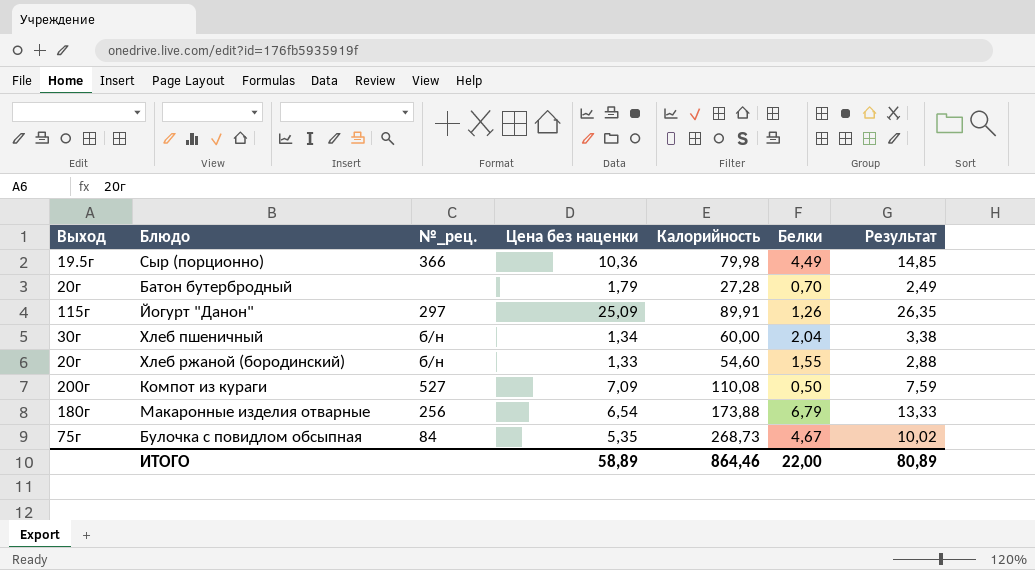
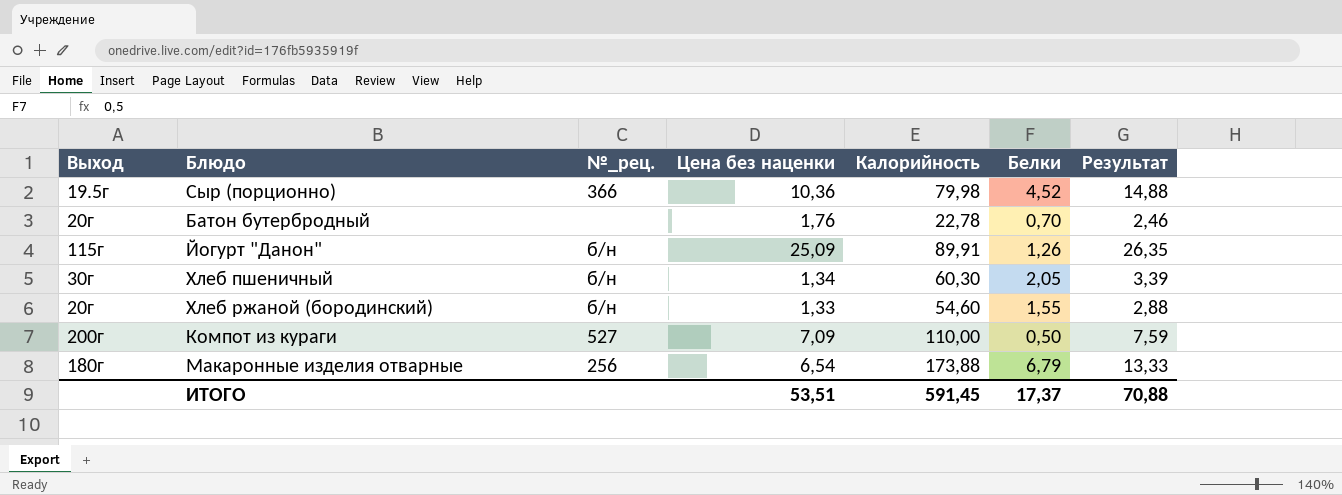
row Булочка с повидлом обсыпная: 75г | 84 | 5,35 | 268,73 | 4,67 | 10,02 -> none
Сыр (порционно) | Белки: 4,49 -> 4,52
Сыр (порционно) | Результат: 14,85 -> 14,88
Батон бутербродный | Цена без наценки: 1,79 -> 1,76
Батон бутербродный | Калорийность: 27,28 -> 22,78
Батон бутербродный | Результат: 2,49 -> 2,46
Йогурт "Данон" | №_рец.: 297 -> б/н
Хлеб пшеничный | Калорийность: 60,00 -> 60,30
Хлеб пшеничный | Белки: 2,04 -> 2,05
Хлеб пшеничный | Результат: 3,38 -> 3,39
Компот из кураги | Калорийность: 110,08 -> 110,00
ИТОГО | Цена без наценки: 58,89 -> 53,51
ИТОГО | Калорийность: 864,46 -> 591,45
ИТОГО | Белки: 22,00 -> 17,37
ИТОГО | Результат: 80,89 -> 70,88

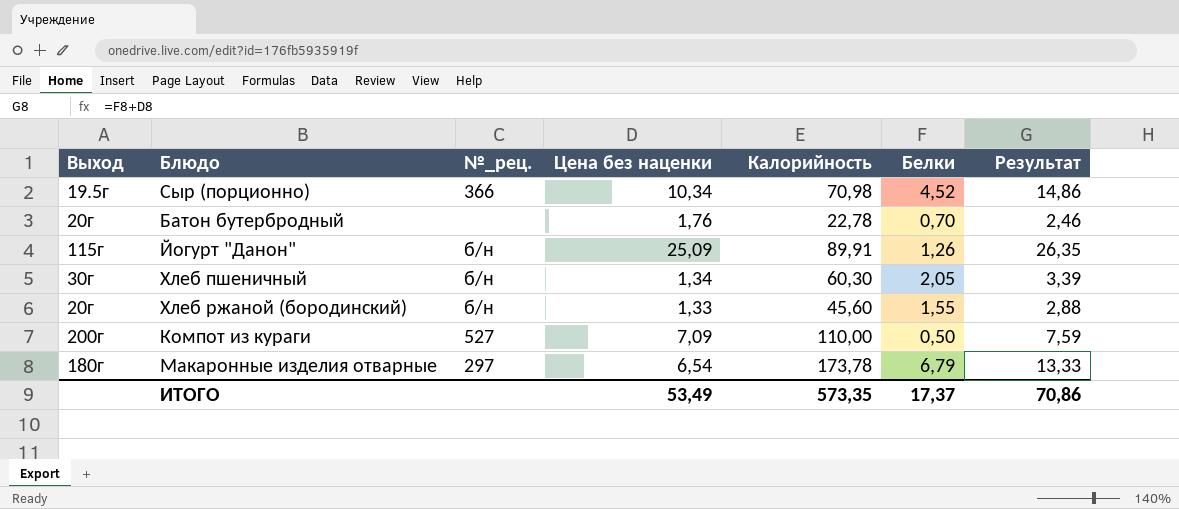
Сыр (порционно) | Цена без наценки: 10,36 -> 10,34
Сыр (порционно) | Калорийность: 79,98 -> 70,98
Сыр (порционно) | Результат: 14,88 -> 14,86
Хлеб ржаной (бородинский) | Калорийность: 54,60 -> 45,60
Макаронные изделия отварные | №_рец.: 256 -> 297
Макаронные изделия отварные | Калорийность: 173,88 -> 173,78
ИТОГО | Цена без наценки: 53,51 -> 53,49
ИТОГО | Калорийность: 591,45 -> 573,35
ИТОГО | Результат: 70,88 -> 70,86

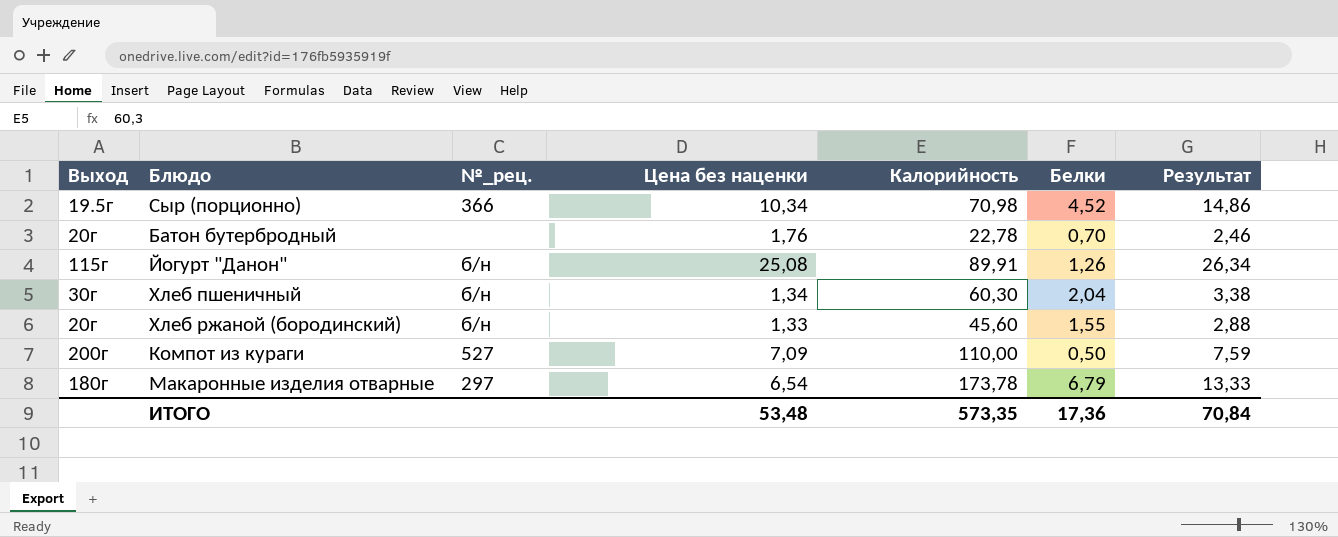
Йогурт "Данон" | Цена без наценки: 25,09 -> 25,08
Йогурт "Данон" | Результат: 26,35 -> 26,34
Хлеб пшеничный | Белки: 2,05 -> 2,04
Хлеб пшеничный | Результат: 3,39 -> 3,38
ИТОГО | Цена без наценки: 53,49 -> 53,48
ИТОГО | Белки: 17,37 -> 17,36
ИТОГО | Результат: 70,86 -> 70,84

